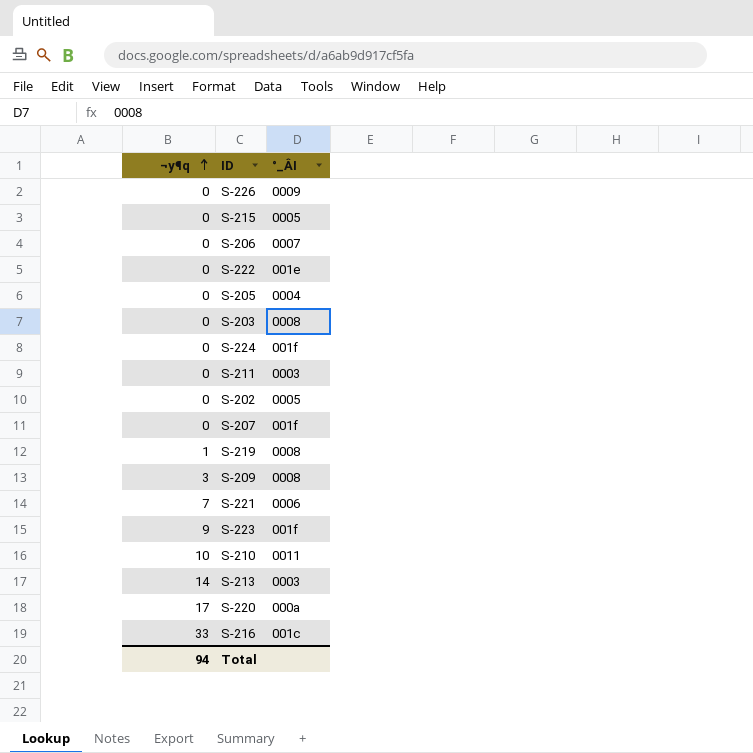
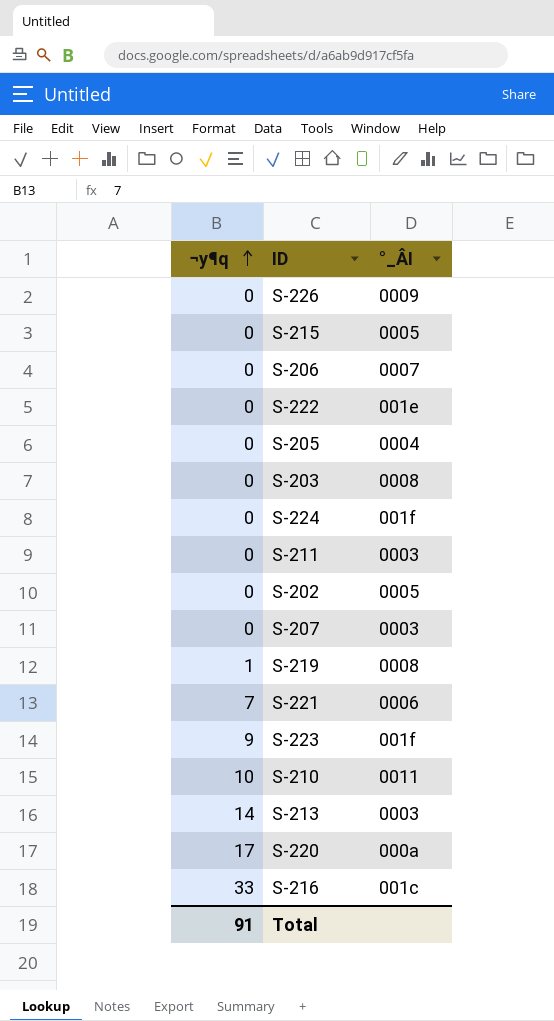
row S-209: 3 | 0008 -> none
S-207 | °_ÂI: 001f -> 0003
Total | ¬y¶q: 94 -> 91

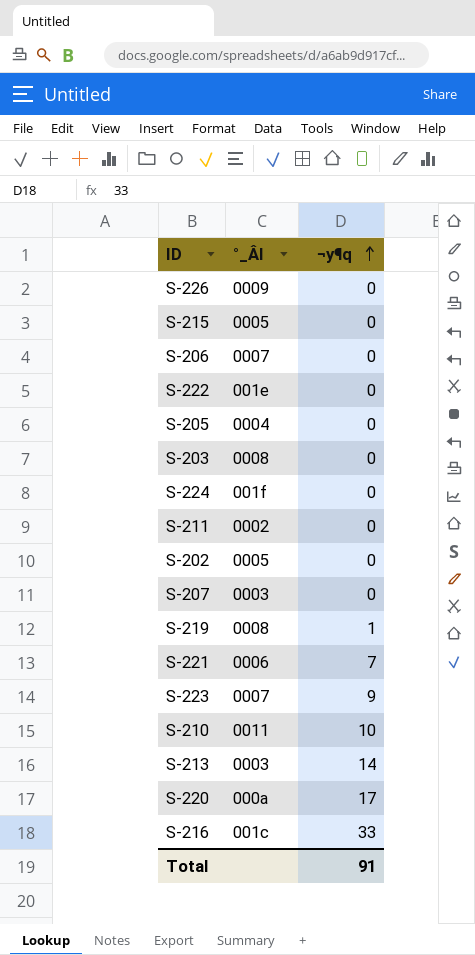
column ¬y¶q | position: 1 -> 3
S-211 | °_ÂI: 0003 -> 0002
S-223 | °_ÂI: 001f -> 0007

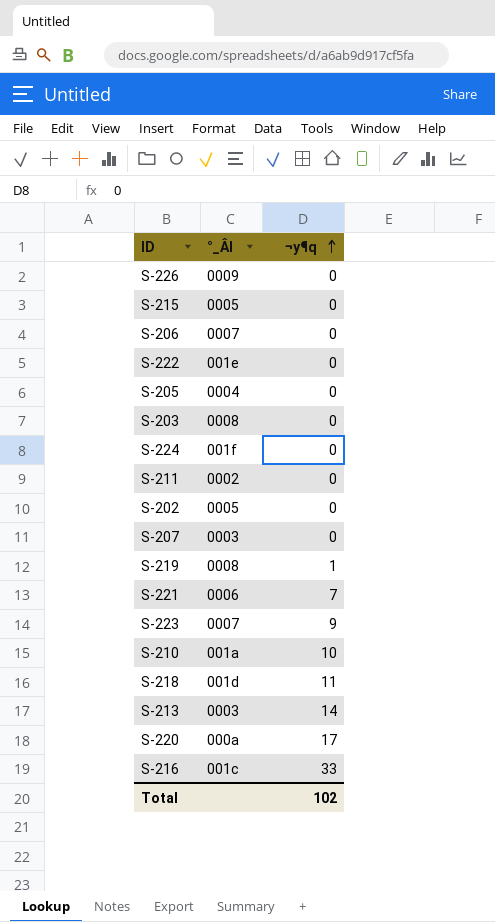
S-210 | °_ÂI: 0011 -> 001a
row S-218: none -> 001d | 11
Total | ¬y¶q: 91 -> 102

